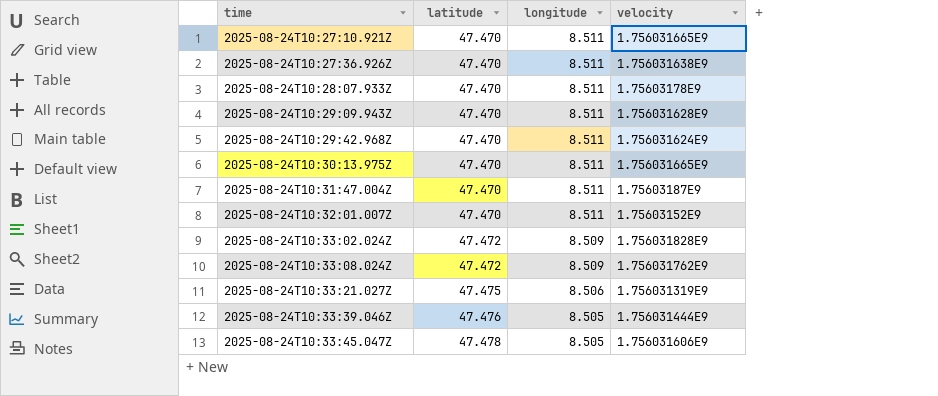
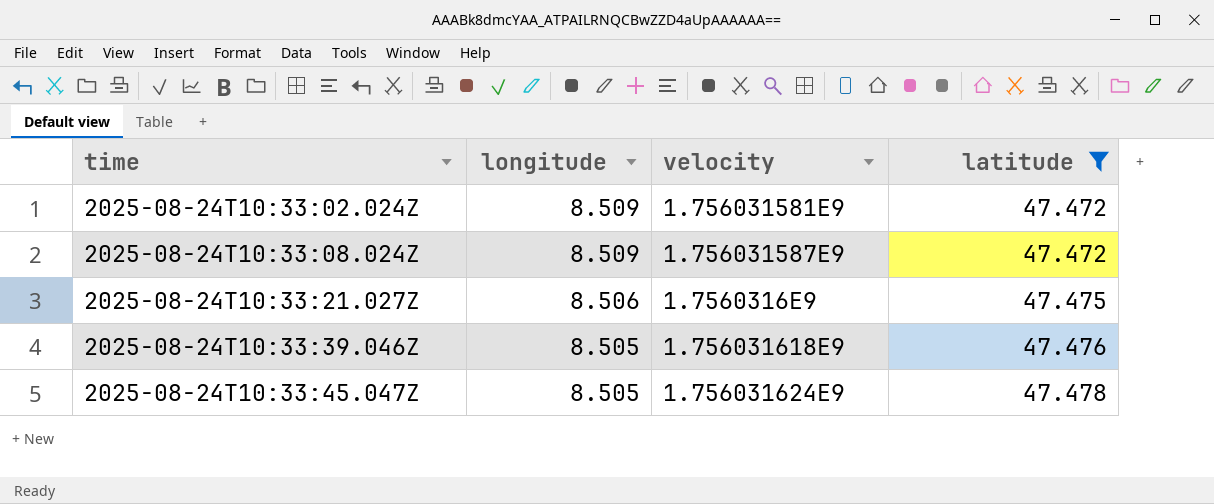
filter: none -> latitude != 47.470
column latitude | position: 2 -> 4
2025-08-24T10:33:02.024Z | velocity: 1.756031828E9 -> 1.756031581E9
2025-08-24T10:33:08.024Z | velocity: 1.756031762E9 -> 1.756031587E9
2025-08-24T10:33:21.027Z | velocity: 1.756031319E9 -> 1.7560316E9
2025-08-24T10:33:39.046Z | velocity: 1.756031444E9 -> 1.756031618E9
2025-08-24T10:33:45.047Z | velocity: 1.756031606E9 -> 1.756031624E9

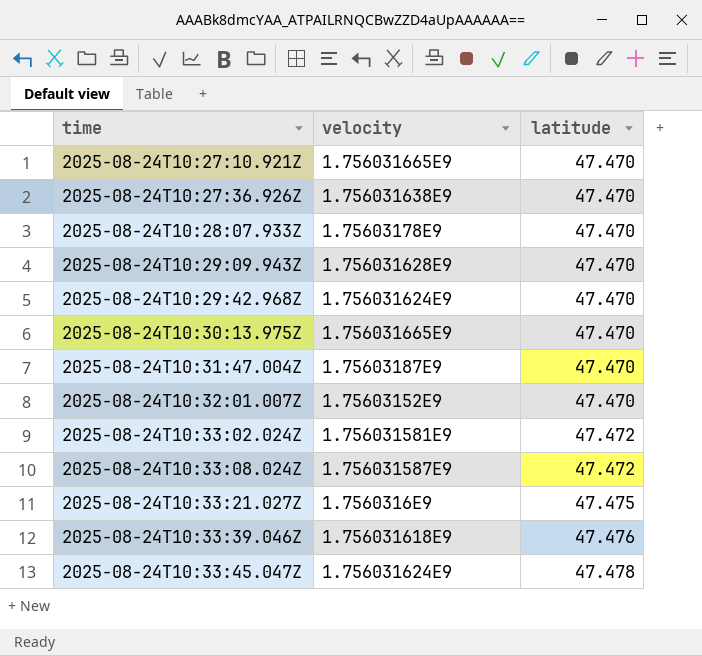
filter: latitude != 47.470 -> none
column longitude | position: 2 -> none

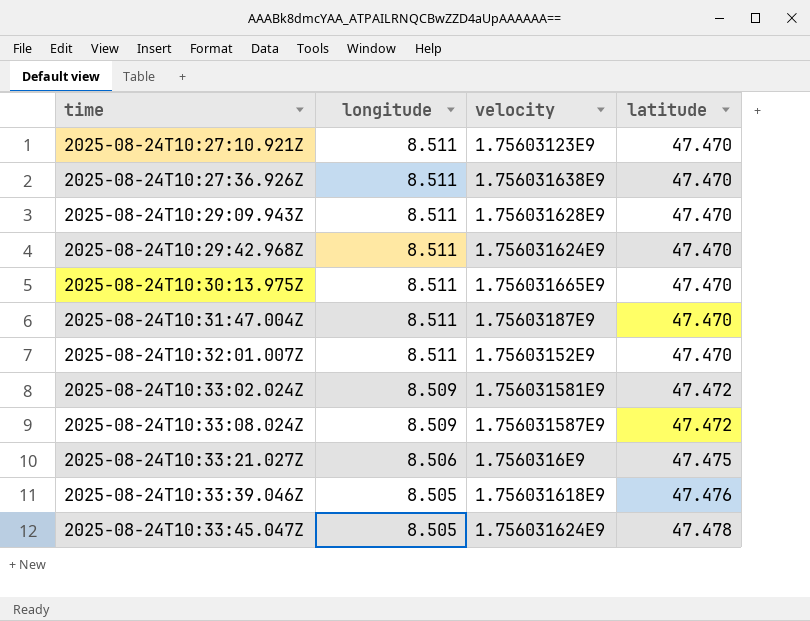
column longitude | position: none -> 2
row 2025-08-24T10:28:07.933Z: 1.75603178E9 | 47.470 -> none
2025-08-24T10:27:10.921Z | velocity: 1.756031665E9 -> 1.75603123E9

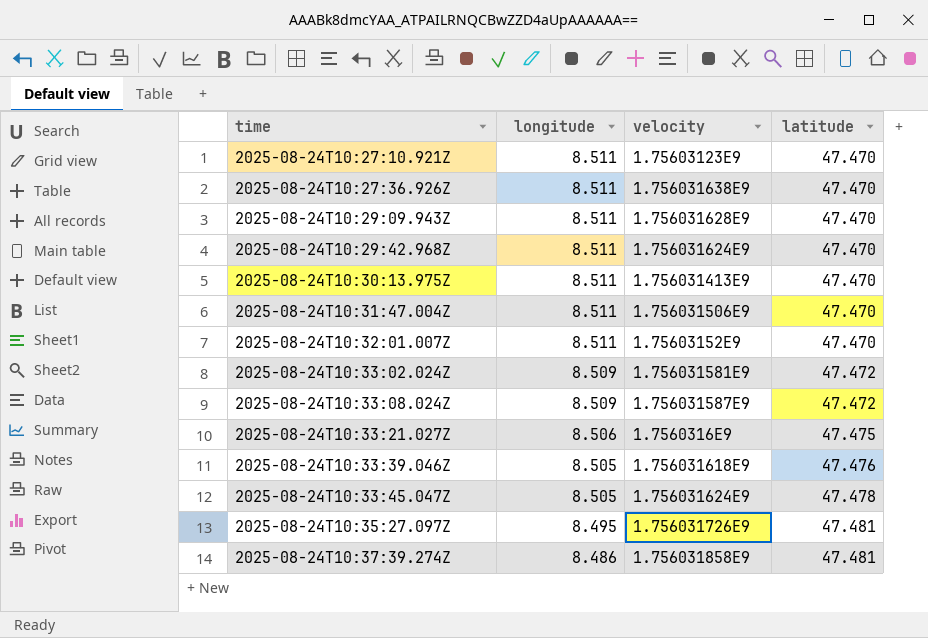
2025-08-24T10:30:13.975Z | velocity: 1.756031665E9 -> 1.756031413E9
2025-08-24T10:31:47.004Z | velocity: 1.75603187E9 -> 1.756031506E9
row 2025-08-24T10:35:27.097Z: none -> 8.495 | 1.756031726E9 | 47.481
row 2025-08-24T10:37:39.274Z: none -> 8.486 | 1.756031858E9 | 47.481

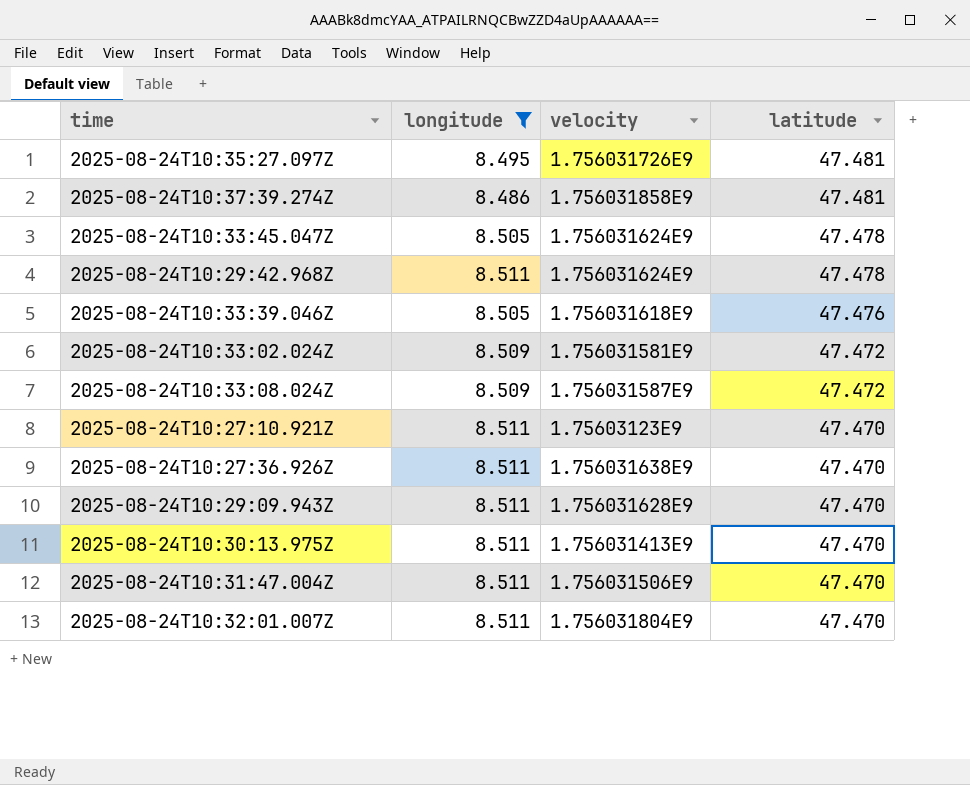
filter: none -> longitude != 8.506
row order: time ascending -> latitude descending
2025-08-24T10:29:42.968Z | latitude: 47.470 -> 47.478
2025-08-24T10:32:01.007Z | velocity: 1.75603152E9 -> 1.756031804E9

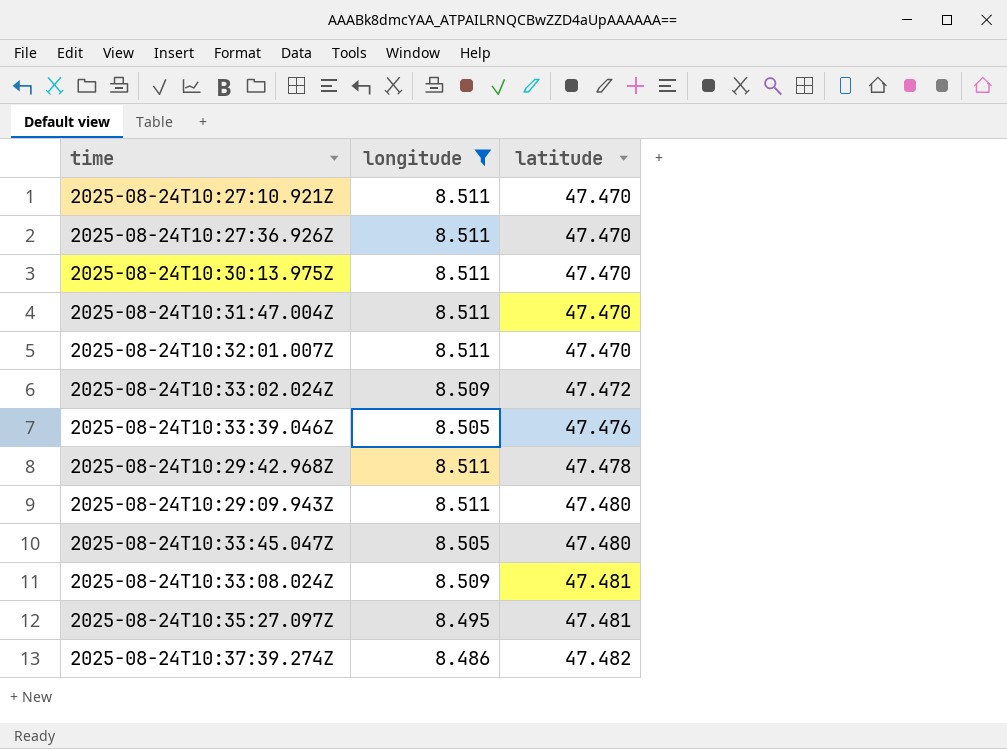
row order: latitude descending -> latitude ascending
column velocity | position: 3 -> none
2025-08-24T10:29:09.943Z | latitude: 47.470 -> 47.480
2025-08-24T10:33:45.047Z | latitude: 47.478 -> 47.480
2025-08-24T10:33:08.024Z | latitude: 47.472 -> 47.481
2025-08-24T10:37:39.274Z | latitude: 47.481 -> 47.482

